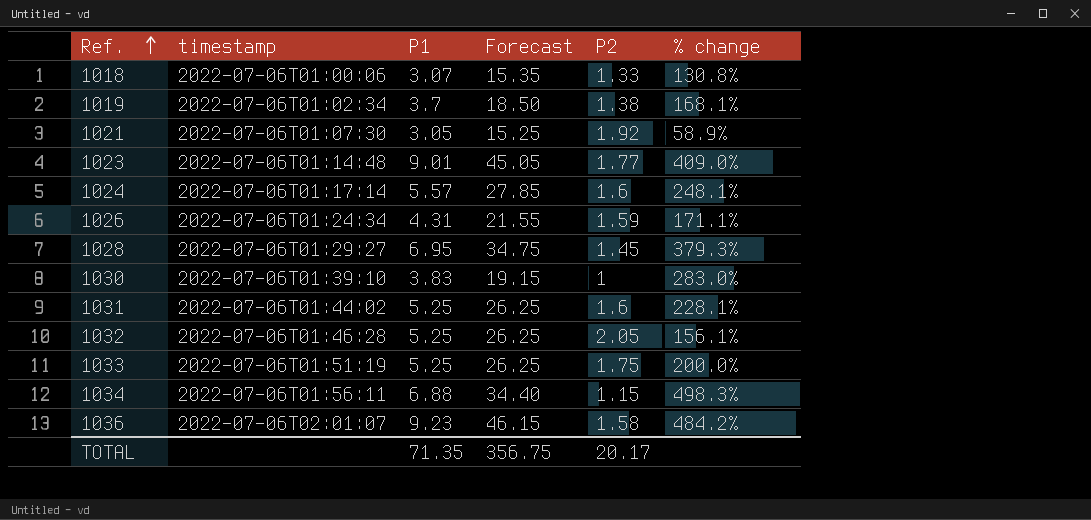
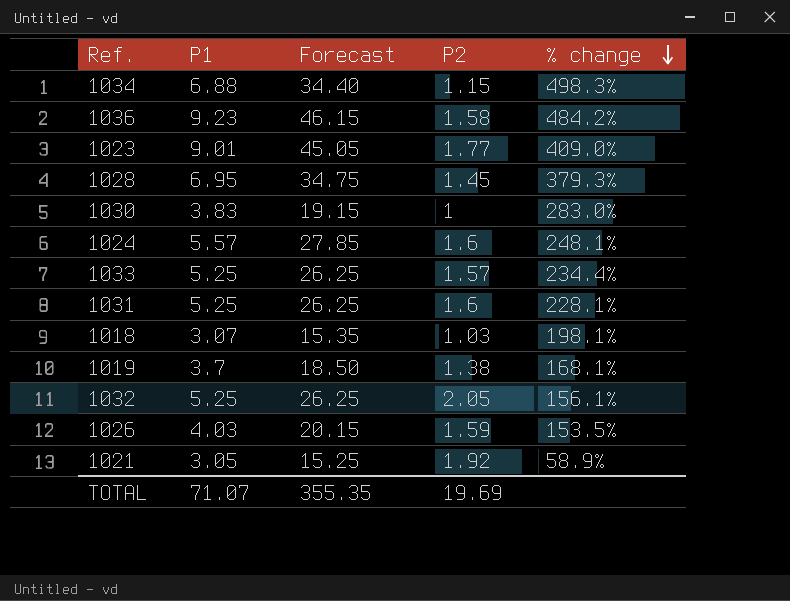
row order: Ref. ascending -> % change descending
column timestamp | position: 2 -> none
1033 | P2: 1.75 -> 1.57
1033 | % change: 200.0% -> 234.4%
1018 | P2: 1.33 -> 1.03
1018 | % change: 130.8% -> 198.1%
1026 | P1: 4.31 -> 4.03
1026 | Forecast: 21.55 -> 20.15
1026 | % change: 171.1% -> 153.5%
TOTAL | P1: 71.35 -> 71.07
TOTAL | Forecast: 356.75 -> 355.35
TOTAL | P2: 20.17 -> 19.69

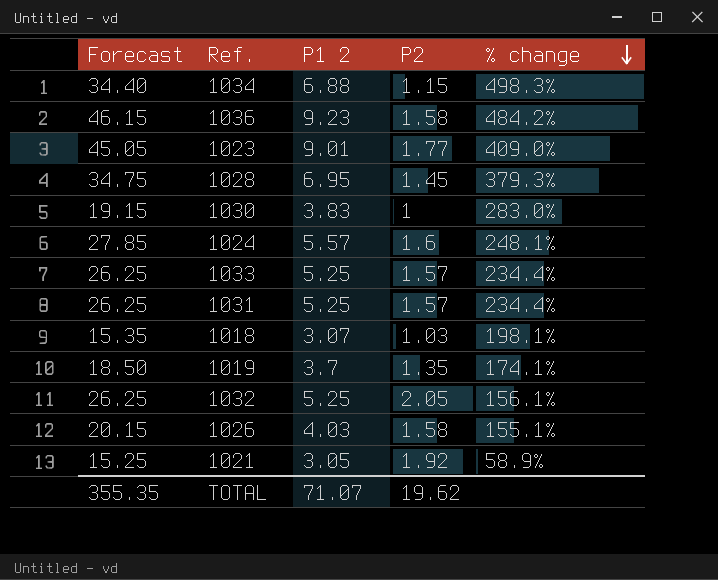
column Forecast | position: 3 -> 1
column name: P1 -> P1 2
1031 | P2: 1.6 -> 1.57
1031 | % change: 228.1% -> 234.4%
1019 | P2: 1.38 -> 1.35
1019 | % change: 168.1% -> 174.1%
1026 | P2: 1.59 -> 1.58
1026 | % change: 153.5% -> 155.1%
TOTAL | P2: 19.69 -> 19.62

